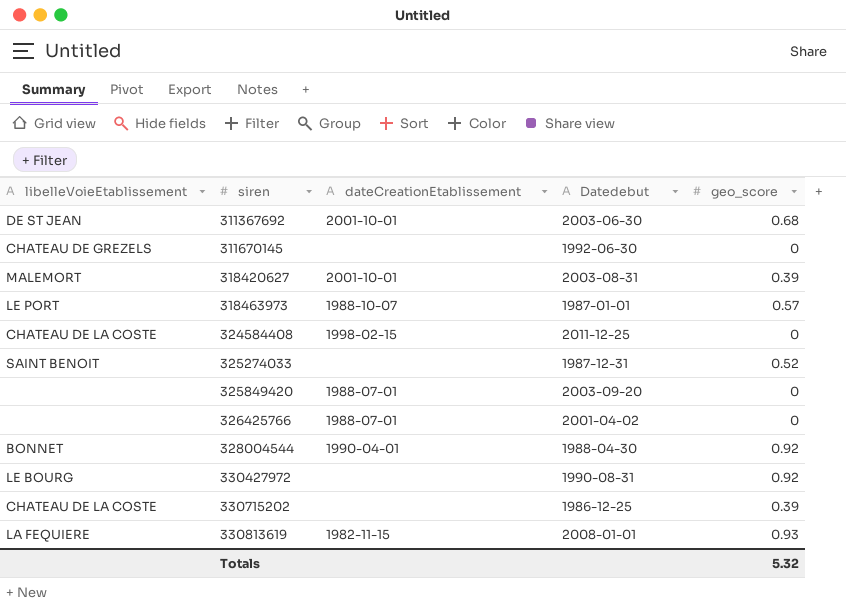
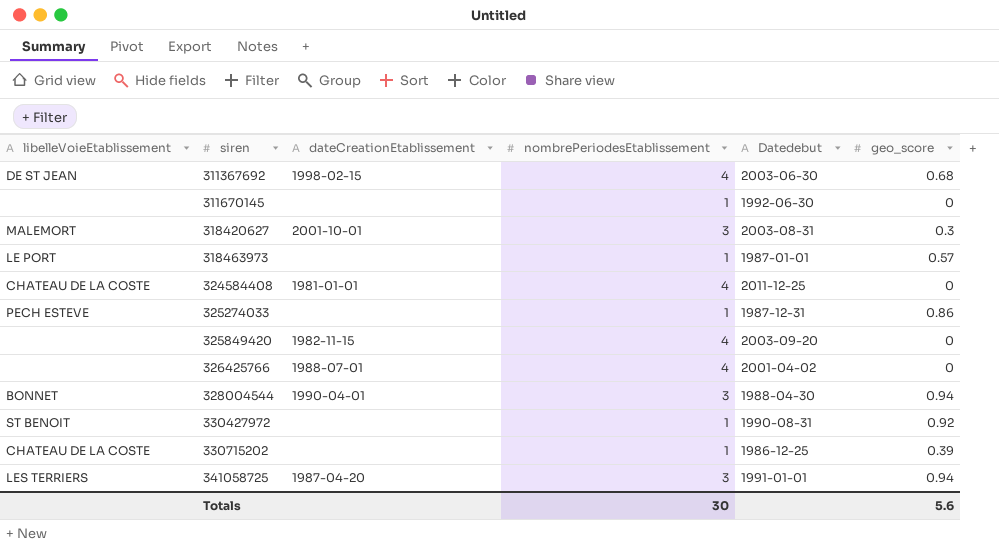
column nombrePeriodesEtablissement | position: none -> 4
row 330813619: LA FEQUIERE | 1982-11-15 | 2008-01-01 | 0.93 -> none
311367692 | dateCreationEtablissement: 2001-10-01 -> 1998-02-15
311670145 | libelleVoieEtablissement: CHATEAU DE GREZELS -> none
318420627 | geo_score: 0.39 -> 0.3
318463973 | dateCreationEtablissement: 1988-10-07 -> none
324584408 | dateCreationEtablissement: 1998-02-15 -> 1981-01-01
325274033 | libelleVoieEtablissement: SAINT BENOIT -> PECH ESTEVE
325274033 | geo_score: 0.52 -> 0.86
325849420 | dateCreationEtablissement: 1988-07-01 -> 1982-11-15
328004544 | geo_score: 0.92 -> 0.94
330427972 | libelleVoieEtablissement: LE BOURG -> ST BENOIT
row 341058725: none -> LES TERRIERS | 1987-04-20 | 3 | 1991-01-01 | 0.94
Totals | geo_score: 5.32 -> 5.6

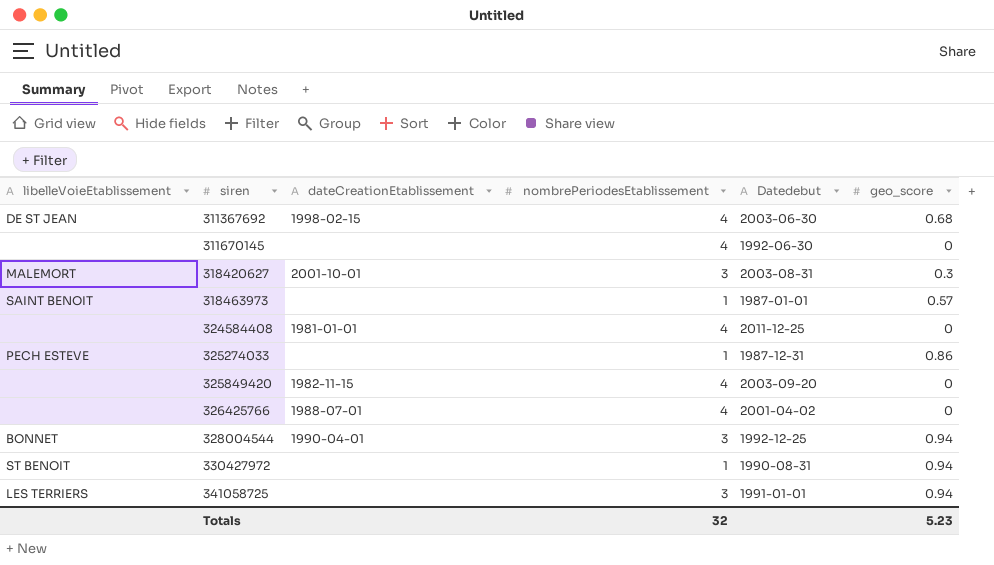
row 330715202: CHATEAU DE LA COSTE | none | 1 | 1986-12-25 | 0.39 -> none
311670145 | nombrePeriodesEtablissement: 1 -> 4
318463973 | libelleVoieEtablissement: LE PORT -> SAINT BENOIT
324584408 | libelleVoieEtablissement: CHATEAU DE LA COSTE -> none
328004544 | Datedebut: 1988-04-30 -> 1992-12-25
330427972 | geo_score: 0.92 -> 0.94
341058725 | dateCreationEtablissement: 1987-04-20 -> none
Totals | nombrePeriodesEtablissement: 30 -> 32
Totals | geo_score: 5.6 -> 5.23

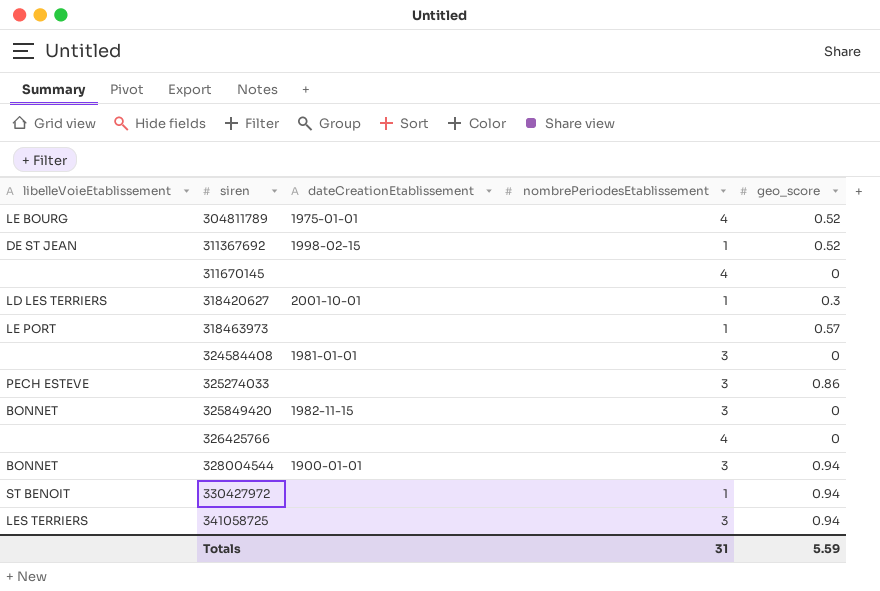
column Datedebut | position: 5 -> none
row 304811789: none -> LE BOURG | 1975-01-01 | 4 | 0.52
311367692 | nombrePeriodesEtablissement: 4 -> 1
311367692 | geo_score: 0.68 -> 0.52
318420627 | libelleVoieEtablissement: MALEMORT -> LD LES TERRIERS
318420627 | nombrePeriodesEtablissement: 3 -> 1
318463973 | libelleVoieEtablissement: SAINT BENOIT -> LE PORT
324584408 | nombrePeriodesEtablissement: 4 -> 3
325274033 | nombrePeriodesEtablissement: 1 -> 3
325849420 | libelleVoieEtablissement: none -> BONNET
325849420 | nombrePeriodesEtablissement: 4 -> 3
326425766 | dateCreationEtablissement: 1988-07-01 -> none
328004544 | dateCreationEtablissement: 1990-04-01 -> 1900-01-01
Totals | nombrePeriodesEtablissement: 32 -> 31
Totals | geo_score: 5.23 -> 5.59

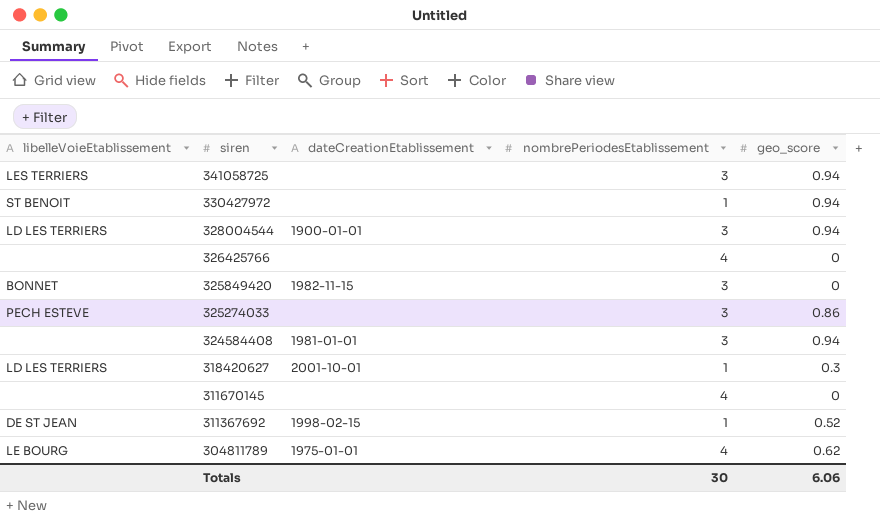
row order: siren ascending -> siren descending
row 318463973: LE PORT | none | 1 | 0.57 -> none
328004544 | libelleVoieEtablissement: BONNET -> LD LES TERRIERS
324584408 | geo_score: 0 -> 0.94
304811789 | geo_score: 0.52 -> 0.62
Totals | nombrePeriodesEtablissement: 31 -> 30
Totals | geo_score: 5.59 -> 6.06

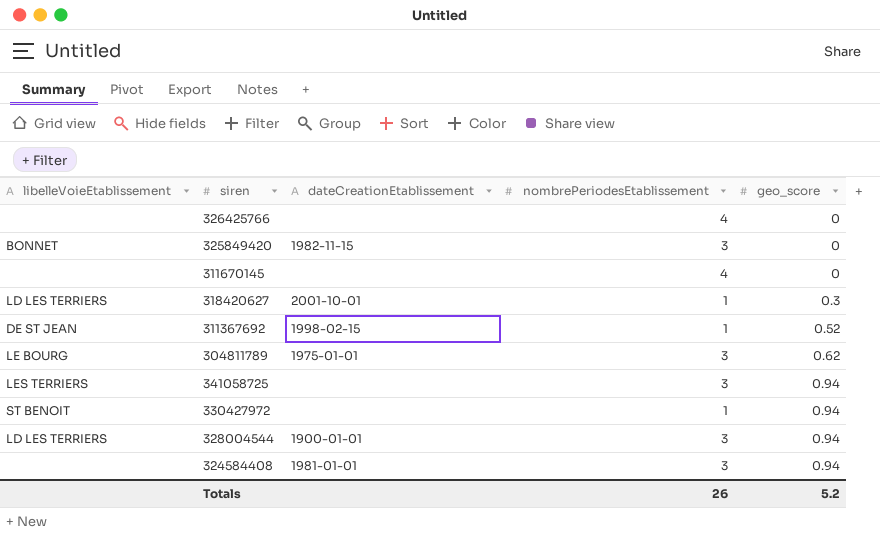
row order: siren descending -> geo_score ascending
row 325274033: PECH ESTEVE | none | 3 | 0.86 -> none
304811789 | nombrePeriodesEtablissement: 4 -> 3
Totals | nombrePeriodesEtablissement: 30 -> 26
Totals | geo_score: 6.06 -> 5.2

